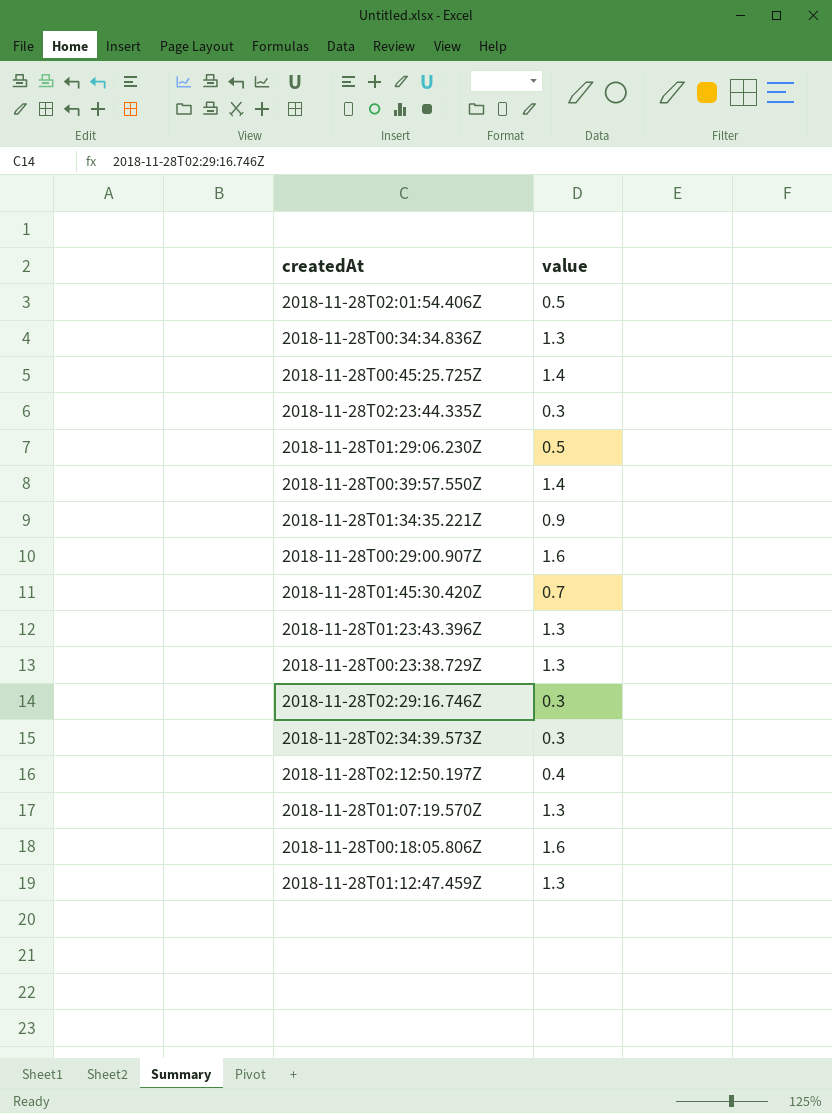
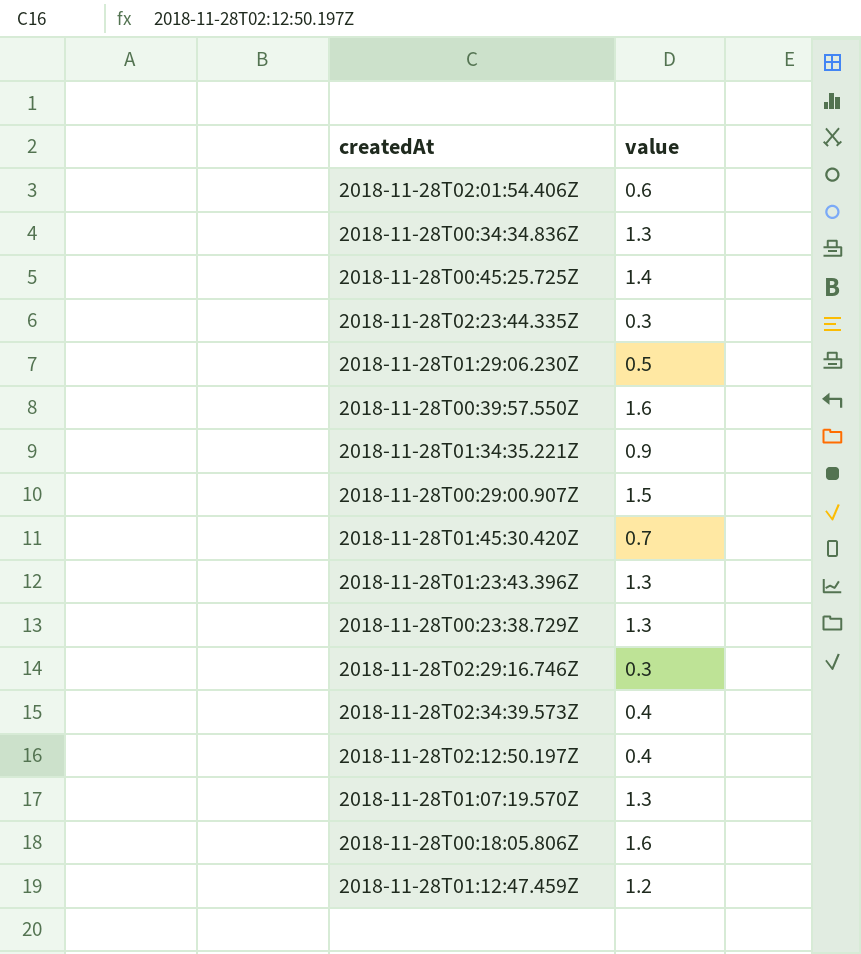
2018-11-28T02:01:54.406Z | value: 0.5 -> 0.6
2018-11-28T00:39:57.550Z | value: 1.4 -> 1.6
2018-11-28T00:29:00.907Z | value: 1.6 -> 1.5
2018-11-28T02:34:39.573Z | value: 0.3 -> 0.4
2018-11-28T01:12:47.459Z | value: 1.3 -> 1.2

